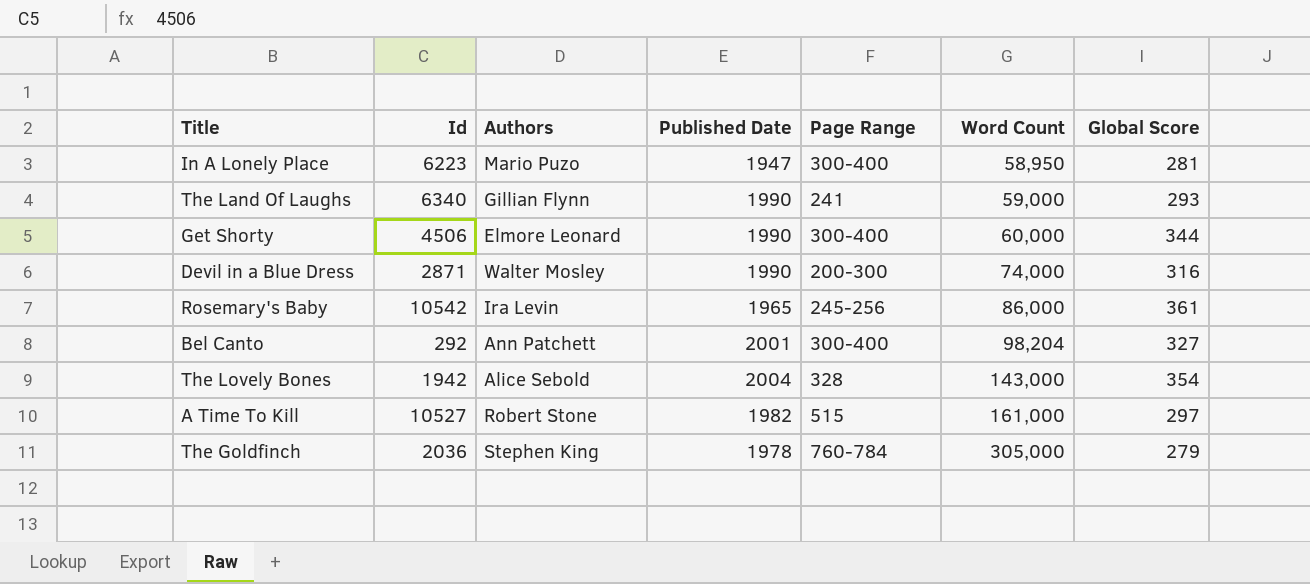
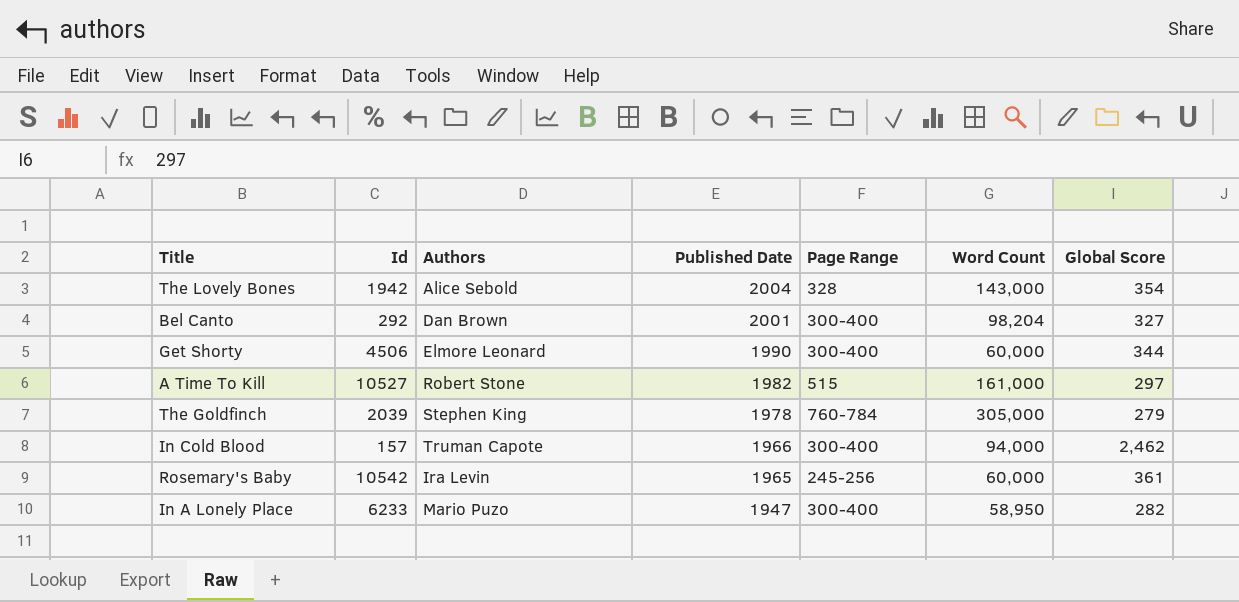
row order: Word Count ascending -> Published Date descending
row The Land Of Laughs: 6340 | Gillian Flynn | 1990 | 241 | 59,000 | 293 -> none
row Devil in a Blue Dress: 2871 | Walter Mosley | 1990 | 200-300 | 74,000 | 316 -> none
Bel Canto | Authors: Ann Patchett -> Dan Brown
The Goldfinch | Id: 2036 -> 2039
row In Cold Blood: none -> 157 | Truman Capote | 1966 | 300-400 | 94,000 | 2,462
Rosemary's Baby | Word Count: 86,000 -> 60,000
In A Lonely Place | Id: 6223 -> 6233
In A Lonely Place | Global Score: 281 -> 282

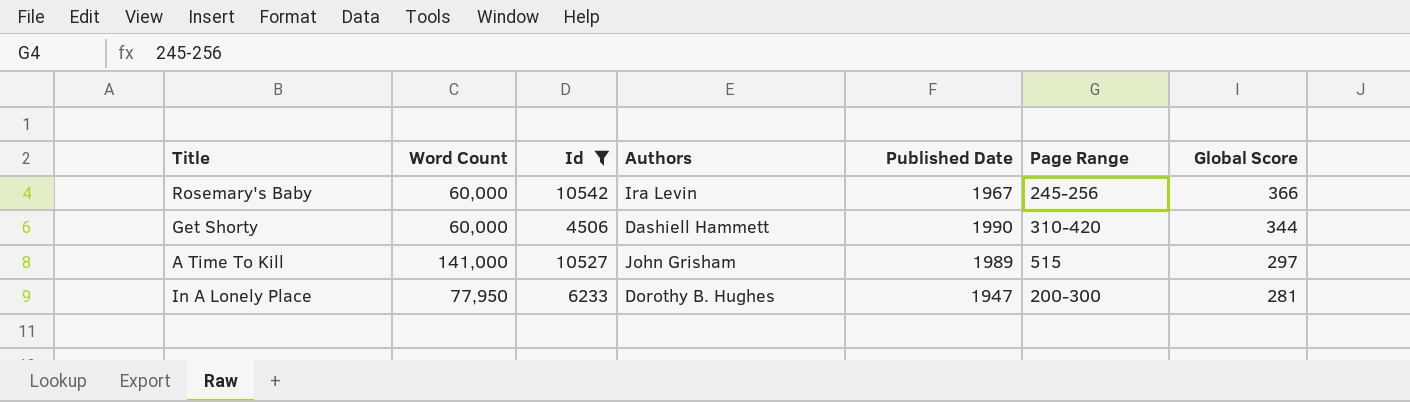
filter: none -> Id >= 4506
row order: Published Date descending -> Global Score descending
column Word Count | position: 6 -> 2
Rosemary's Baby | Published Date: 1965 -> 1967
Rosemary's Baby | Global Score: 361 -> 366
Get Shorty | Authors: Elmore Leonard -> Dashiell Hammett
Get Shorty | Page Range: 300-400 -> 310-420
A Time To Kill | Word Count: 161,000 -> 141,000
A Time To Kill | Authors: Robert Stone -> John Grisham
A Time To Kill | Published Date: 1982 -> 1989
In A Lonely Place | Word Count: 58,950 -> 77,950
In A Lonely Place | Authors: Mario Puzo -> Dorothy B. Hughes
In A Lonely Place | Page Range: 300-400 -> 200-300
In A Lonely Place | Global Score: 282 -> 281

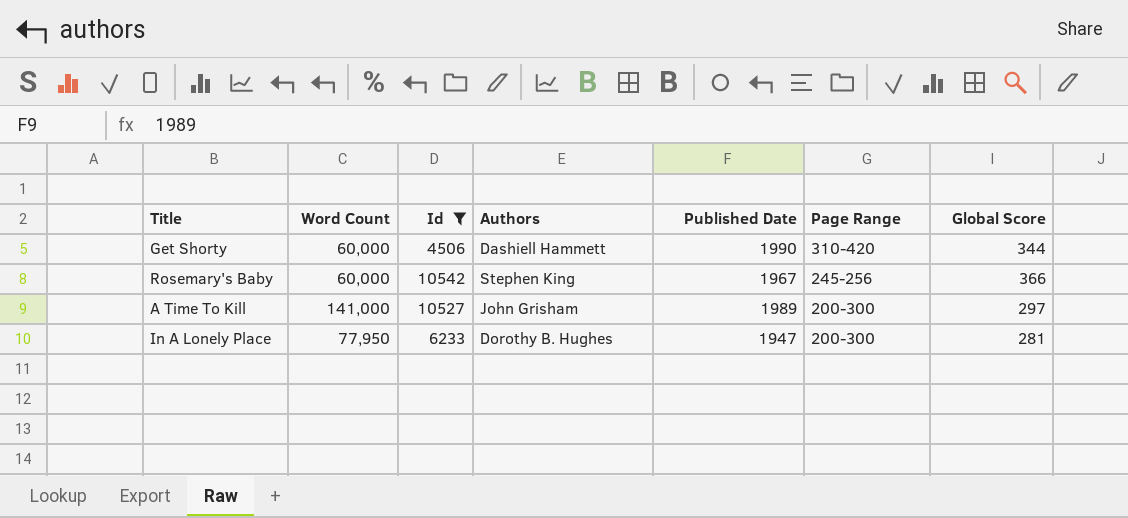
row order: Global Score descending -> Page Range descending
Rosemary's Baby | Authors: Ira Levin -> Stephen King
A Time To Kill | Page Range: 515 -> 200-300

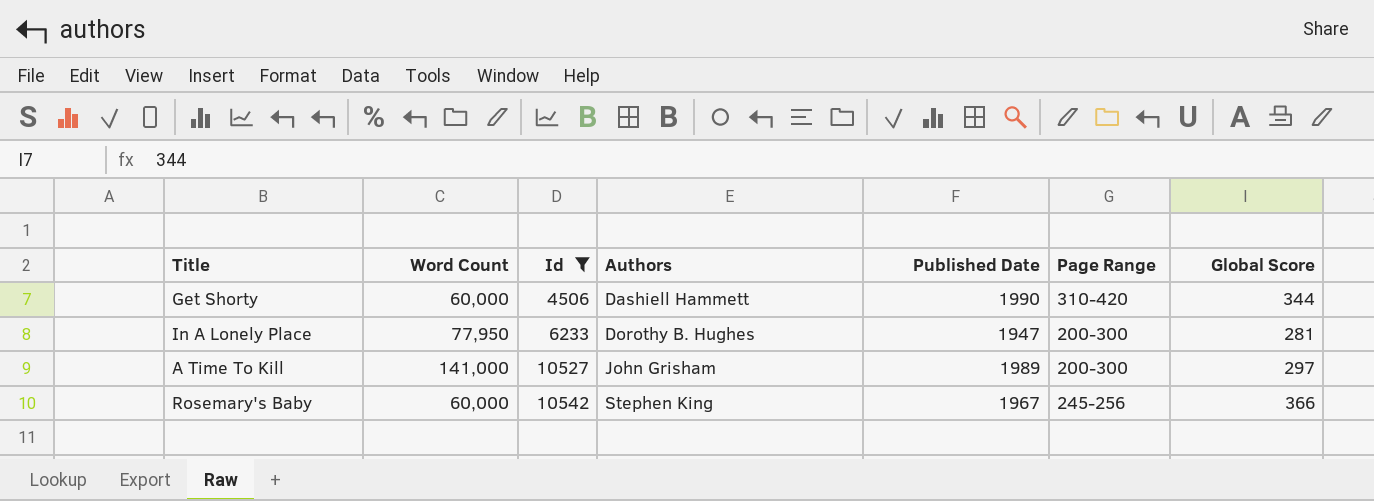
row order: Page Range descending -> Id ascending

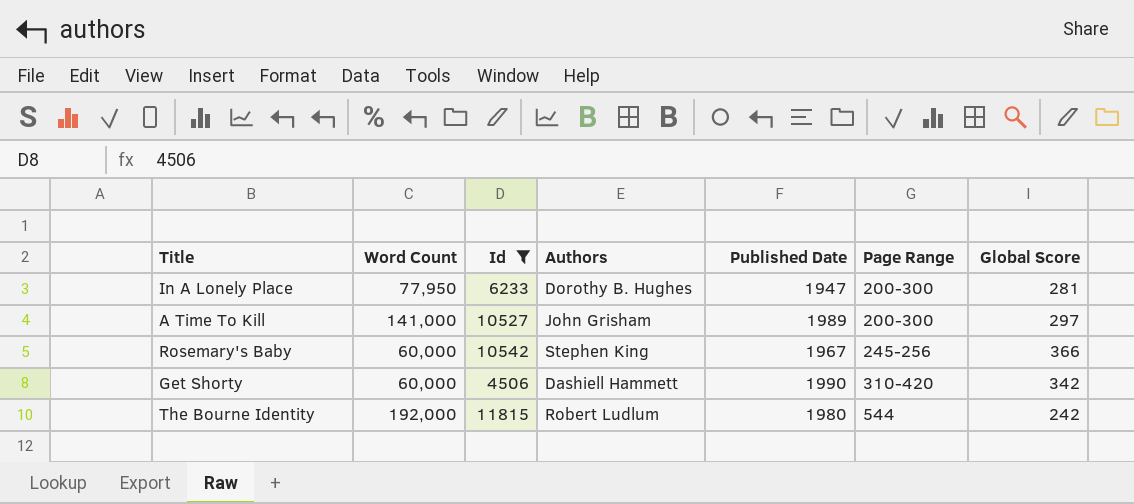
row order: Id ascending -> Page Range ascending
Get Shorty | Global Score: 344 -> 342
row The Bourne Identity: none -> 192,000 | 11815 | Robert Ludlum | 1980 | 544 | 242

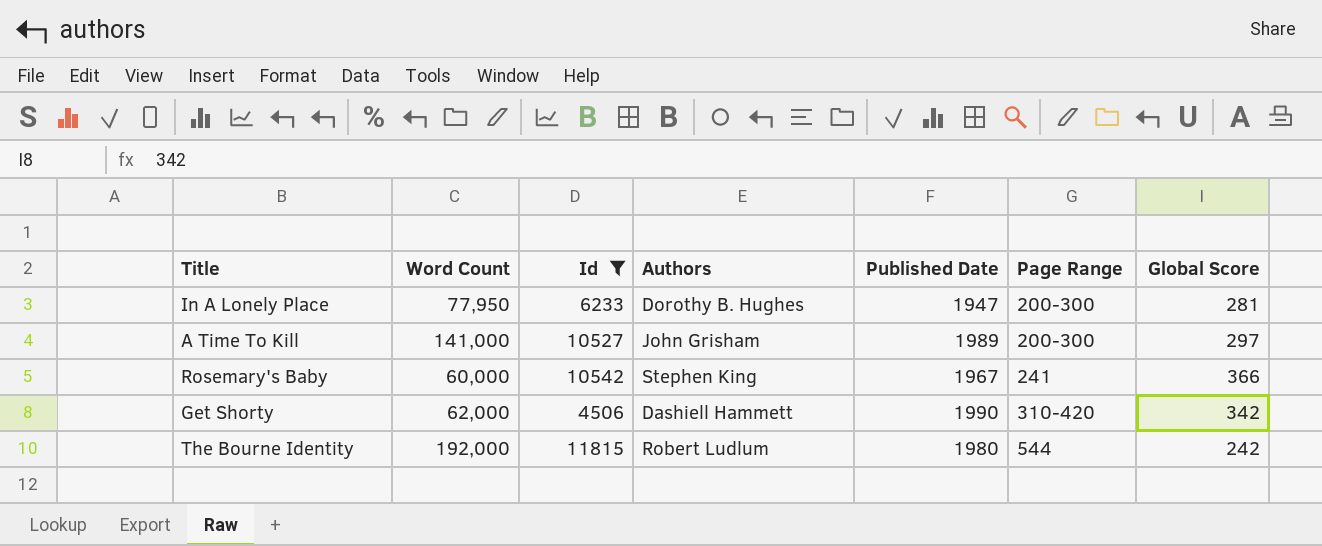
Rosemary's Baby | Page Range: 245-256 -> 241
Get Shorty | Word Count: 60,000 -> 62,000

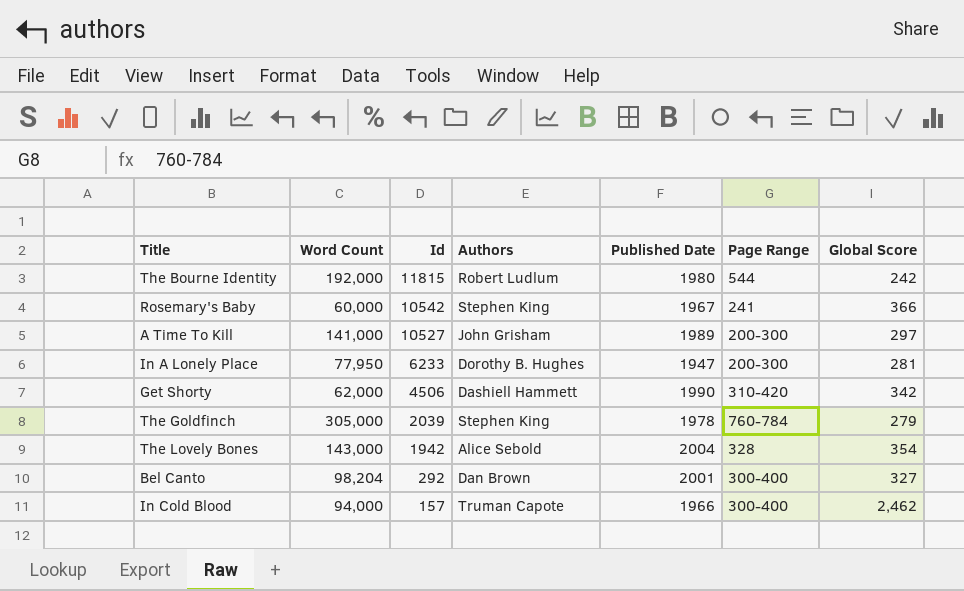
filter: Id >= 4506 -> none
row order: Page Range ascending -> Id descending

